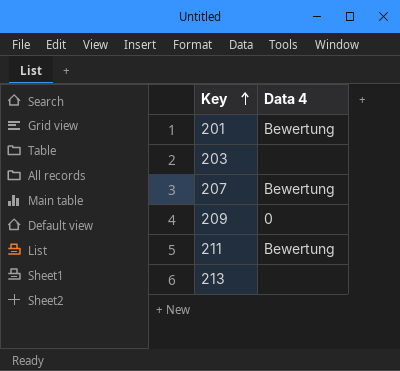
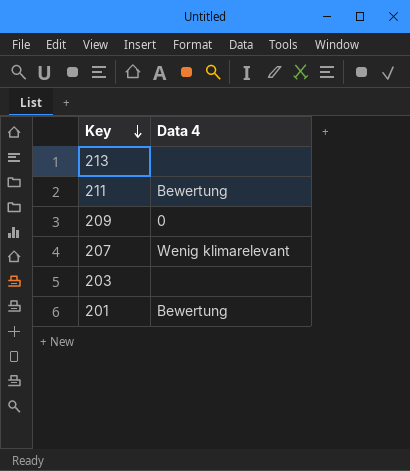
row order: Key ascending -> Key descending
207 | Data 4: Bewertung -> Wenig klimarelevant

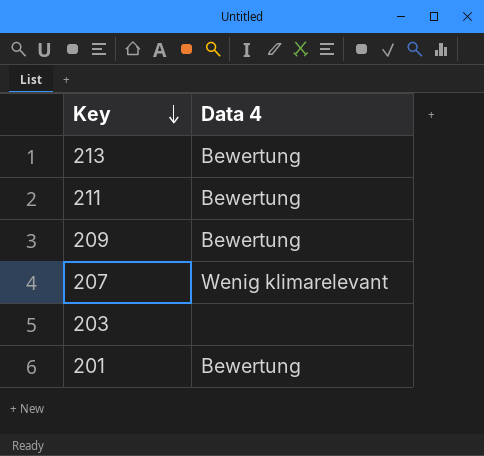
213 | Data 4: none -> Bewertung
209 | Data 4: 0 -> Bewertung

